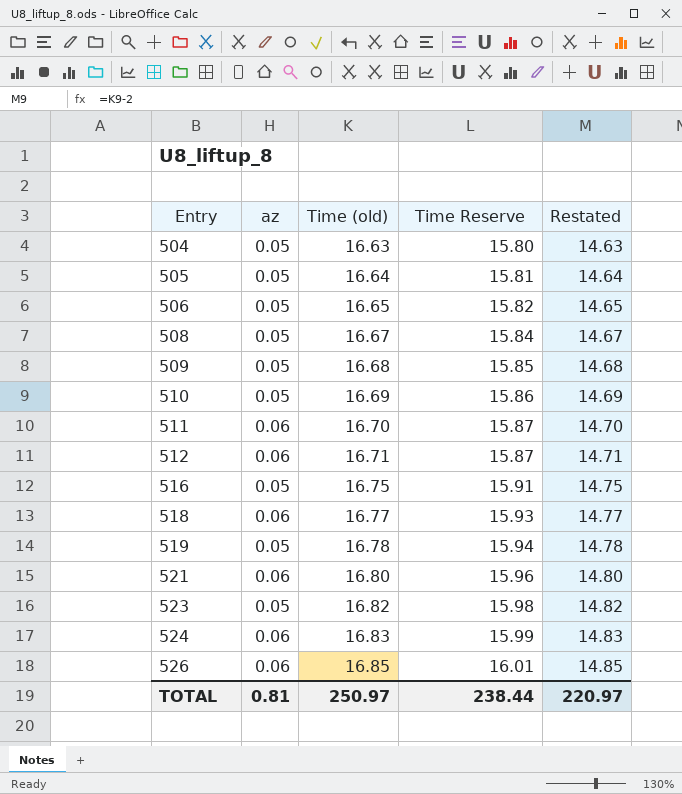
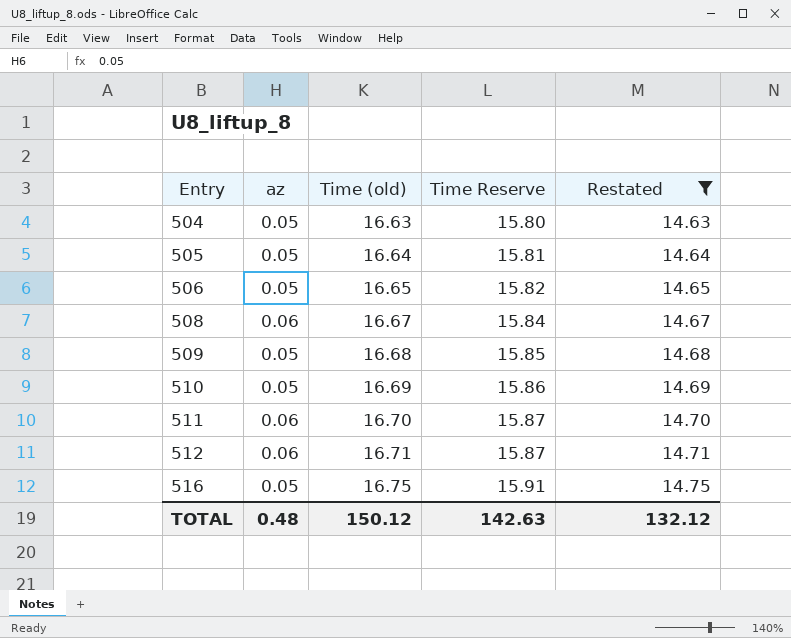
filter: none -> Restated <= 14.75
508 | az: 0.05 -> 0.06
TOTAL | az: 0.81 -> 0.48
TOTAL | Time (old): 250.97 -> 150.12
TOTAL | Time Reserve: 238.44 -> 142.63
TOTAL | Restated: 220.97 -> 132.12

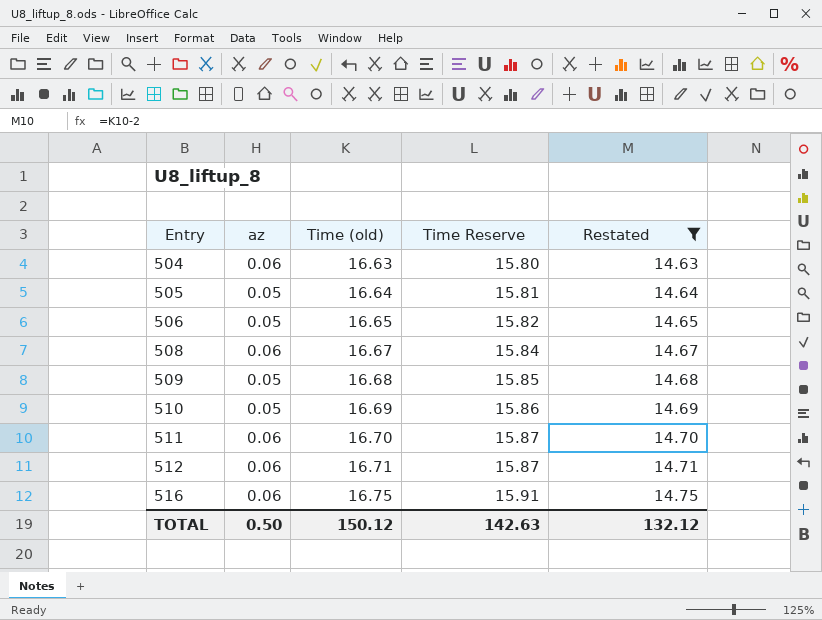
504 | az: 0.05 -> 0.06
516 | az: 0.05 -> 0.06
TOTAL | az: 0.48 -> 0.50

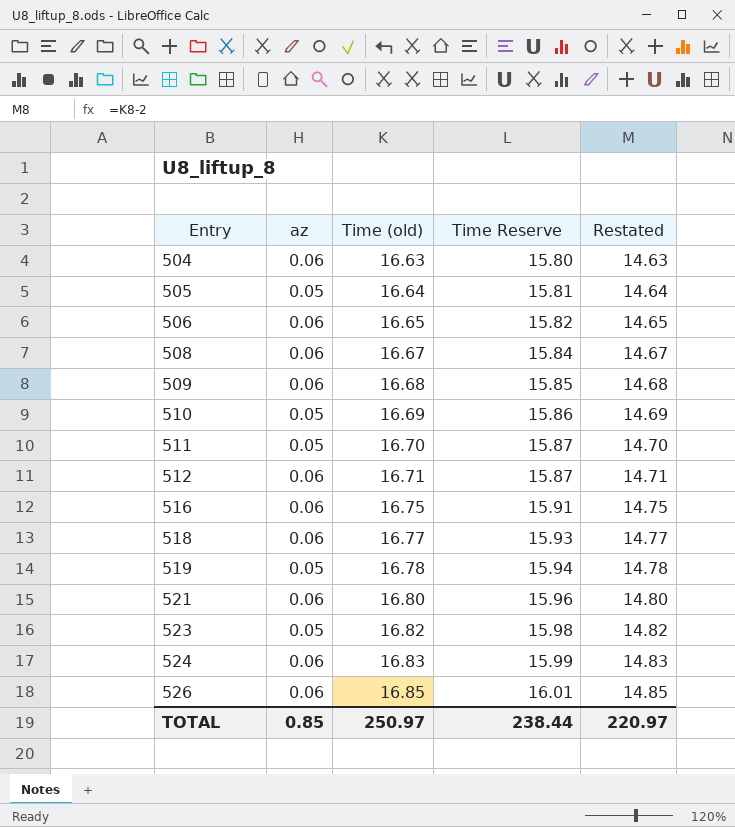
filter: Restated <= 14.75 -> none
506 | az: 0.05 -> 0.06
509 | az: 0.05 -> 0.06
511 | az: 0.06 -> 0.05
TOTAL | az: 0.50 -> 0.85
TOTAL | Time (old): 150.12 -> 250.97
TOTAL | Time Reserve: 142.63 -> 238.44
TOTAL | Restated: 132.12 -> 220.97

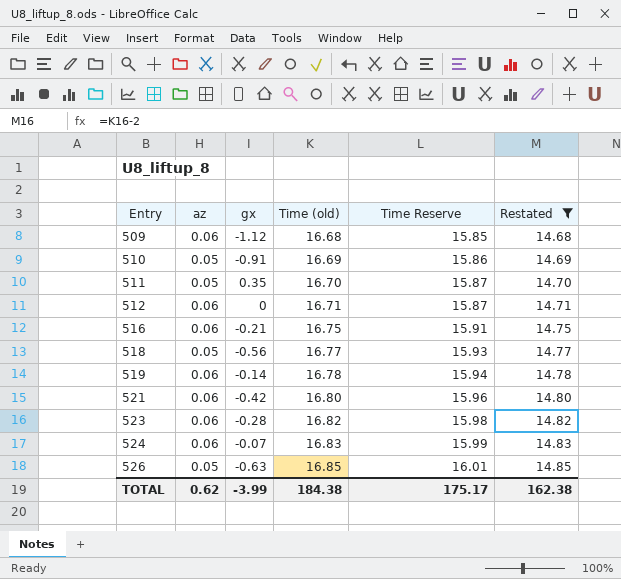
filter: none -> Restated >= 14.68
column gx | position: none -> 3
518 | az: 0.06 -> 0.05
519 | az: 0.05 -> 0.06
523 | az: 0.05 -> 0.06
526 | az: 0.06 -> 0.05
TOTAL | az: 0.85 -> 0.62
TOTAL | Time (old): 250.97 -> 184.38
TOTAL | Time Reserve: 238.44 -> 175.17
TOTAL | Restated: 220.97 -> 162.38

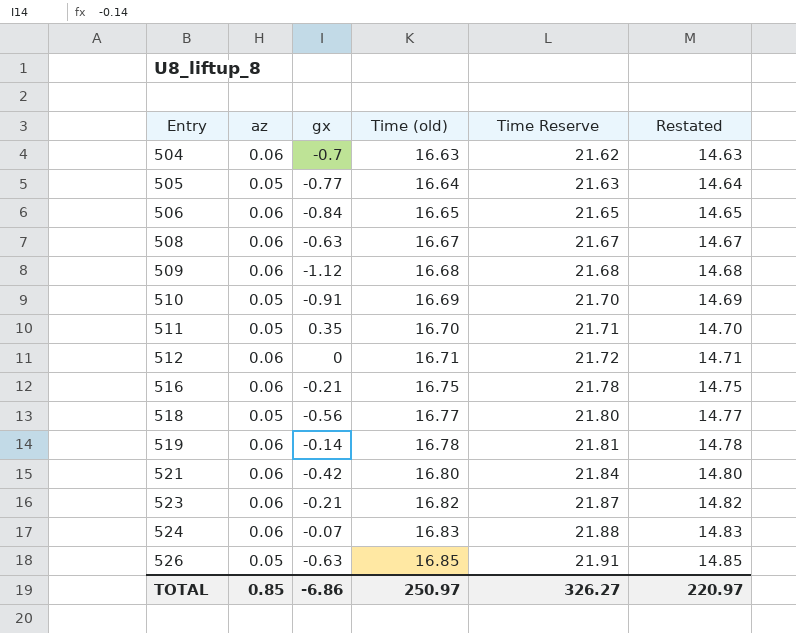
filter: Restated >= 14.68 -> none
column Time Reserve | formula: [Time (old)] * 0.95 -> [Time (old)] * 1.3
523 | gx: -0.28 -> -0.21
TOTAL | az: 0.62 -> 0.85
TOTAL | gx: -3.99 -> -6.86
TOTAL | Time (old): 184.38 -> 250.97
TOTAL | Time Reserve: 175.17 -> 326.27
TOTAL | Restated: 162.38 -> 220.97

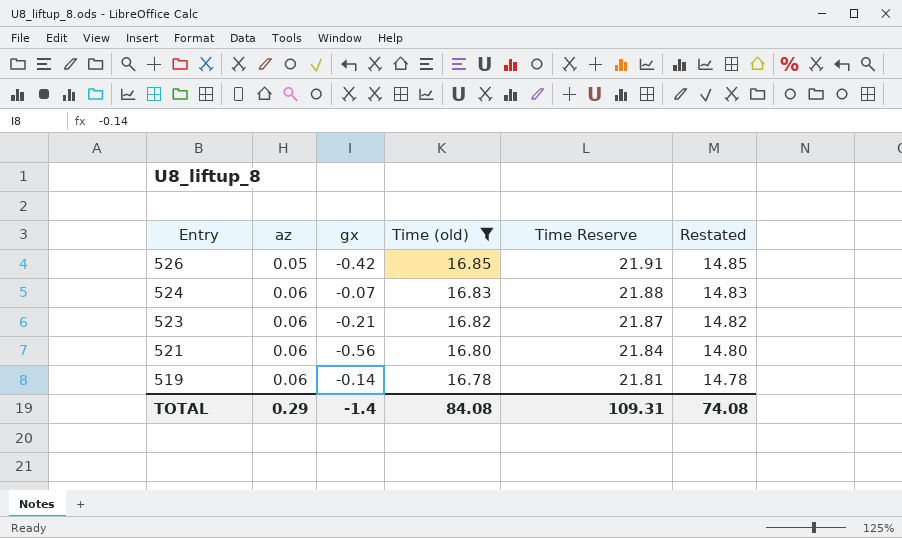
filter: none -> Time (old) >= 16.78
row order: Entry ascending -> Entry descending
526 | gx: -0.63 -> -0.42
521 | gx: -0.42 -> -0.56
TOTAL | az: 0.85 -> 0.29
TOTAL | gx: -6.86 -> -1.4
TOTAL | Time (old): 250.97 -> 84.08
TOTAL | Time Reserve: 326.27 -> 109.31
TOTAL | Restated: 220.97 -> 74.08

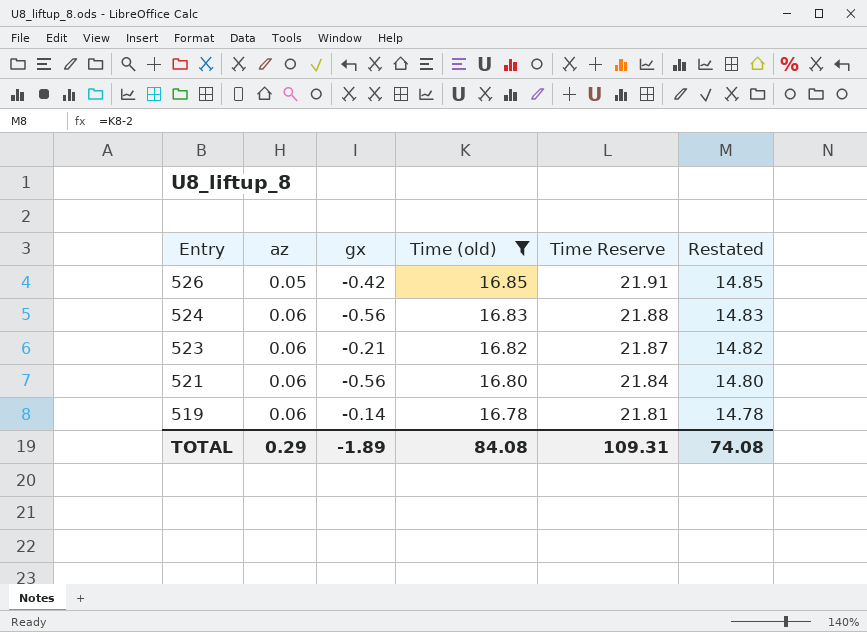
524 | gx: -0.07 -> -0.56
TOTAL | gx: -1.4 -> -1.89

